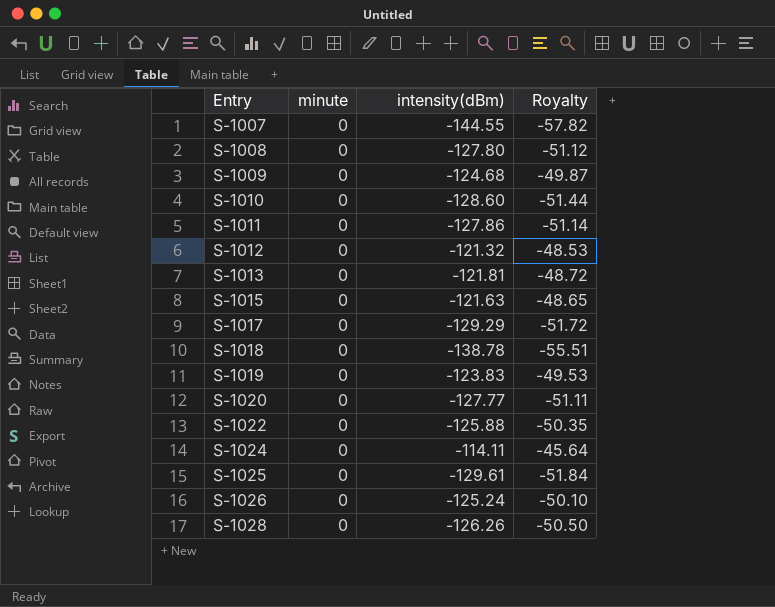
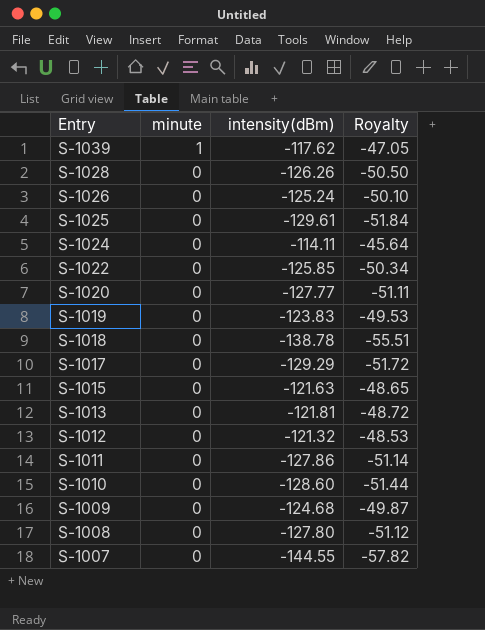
row order: Entry ascending -> Entry descending
row S-1039: none -> 1 | -117.62 | -47.05
S-1022 | intensity(dBm): -125.88 -> -125.85
S-1022 | Royalty: -50.35 -> -50.34

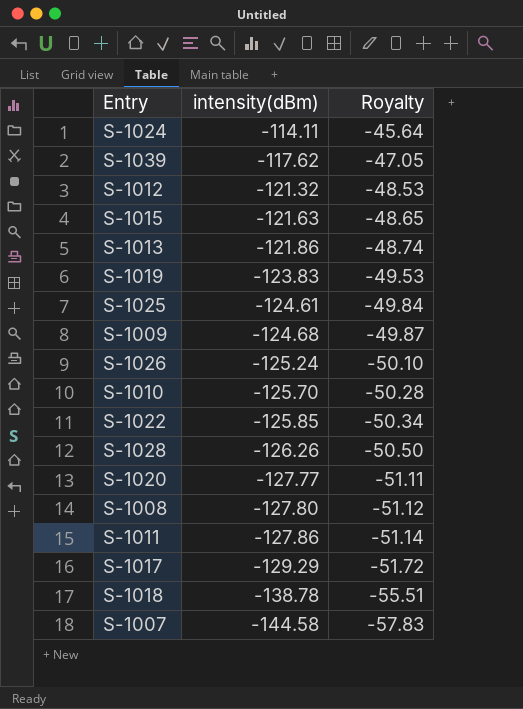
row order: Entry descending -> intensity(dBm) descending
column minute | position: 2 -> none
S-1013 | intensity(dBm): -121.81 -> -121.86
S-1013 | Royalty: -48.72 -> -48.74
S-1025 | intensity(dBm): -129.61 -> -124.61
S-1025 | Royalty: -51.84 -> -49.84
S-1010 | intensity(dBm): -128.60 -> -125.70
S-1010 | Royalty: -51.44 -> -50.28
S-1007 | intensity(dBm): -144.55 -> -144.58
S-1007 | Royalty: -57.82 -> -57.83

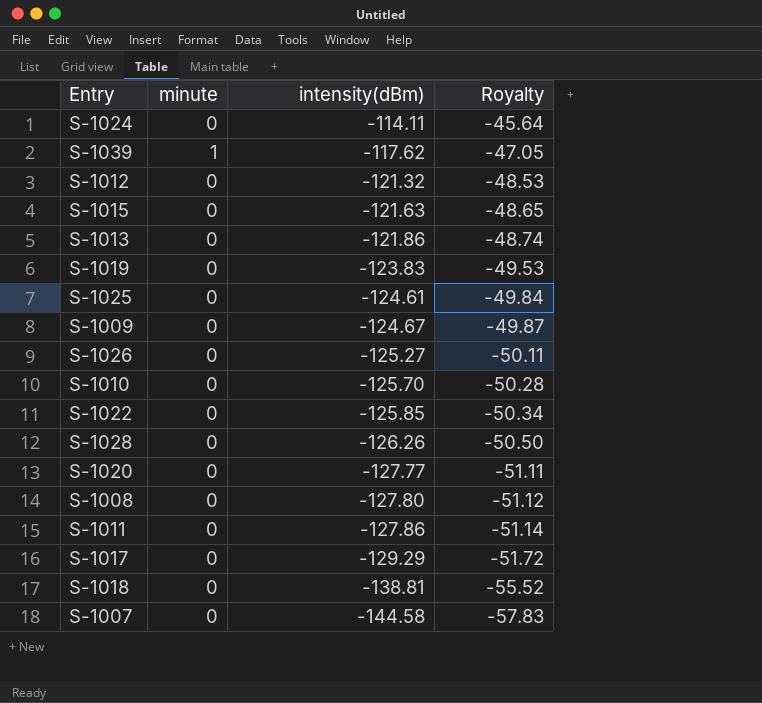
column minute | position: none -> 2
S-1009 | intensity(dBm): -124.68 -> -124.67
S-1026 | intensity(dBm): -125.24 -> -125.27
S-1026 | Royalty: -50.10 -> -50.11
S-1018 | intensity(dBm): -138.78 -> -138.81
S-1018 | Royalty: -55.51 -> -55.52

